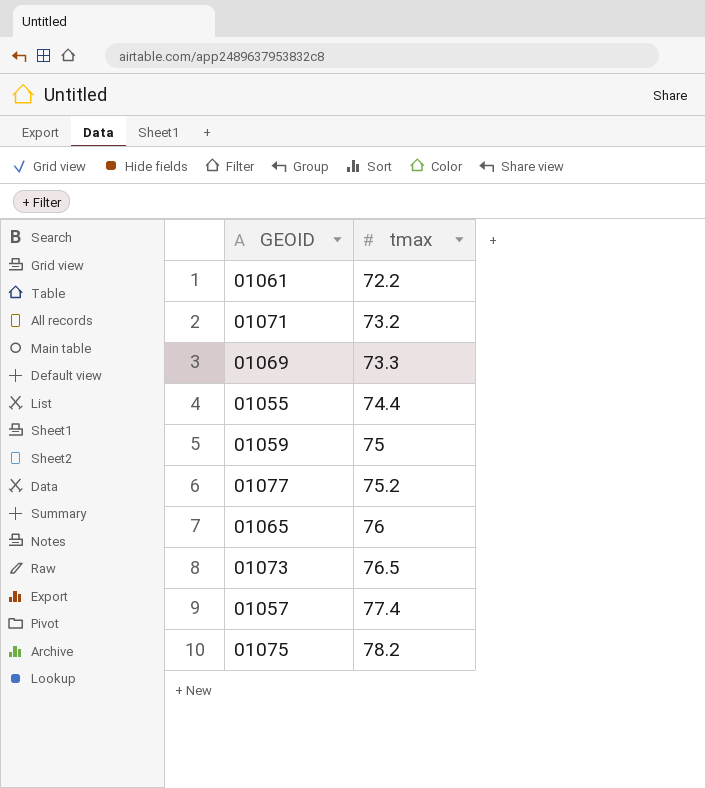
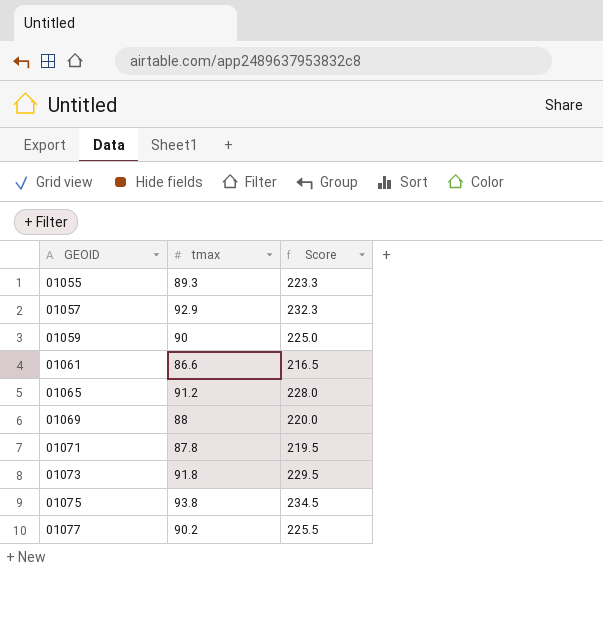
row order: tmax ascending -> GEOID ascending
column Score | formula: none -> [tmax] * 2.5
01055 | tmax: 74.4 -> 89.3
01057 | tmax: 77.4 -> 92.9
01059 | tmax: 75 -> 90
01061 | tmax: 72.2 -> 86.6
01065 | tmax: 76 -> 91.2
01069 | tmax: 73.3 -> 88
01071 | tmax: 73.2 -> 87.8
01073 | tmax: 76.5 -> 91.8
01075 | tmax: 78.2 -> 93.8
01077 | tmax: 75.2 -> 90.2

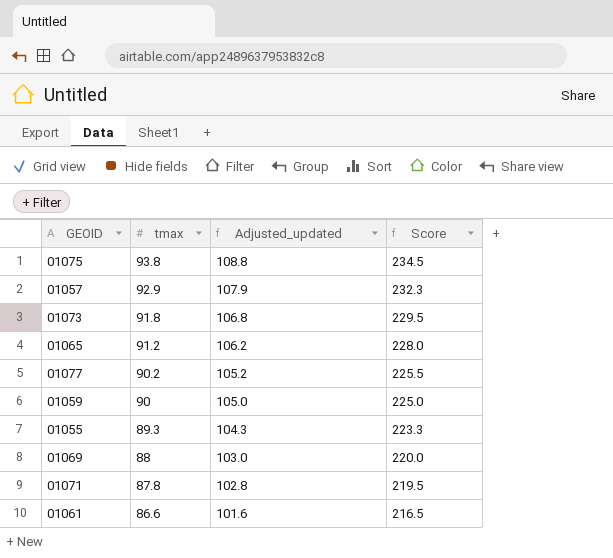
row order: GEOID ascending -> tmax descending
column Adjusted_updated | formula: none -> [tmax] + 15

